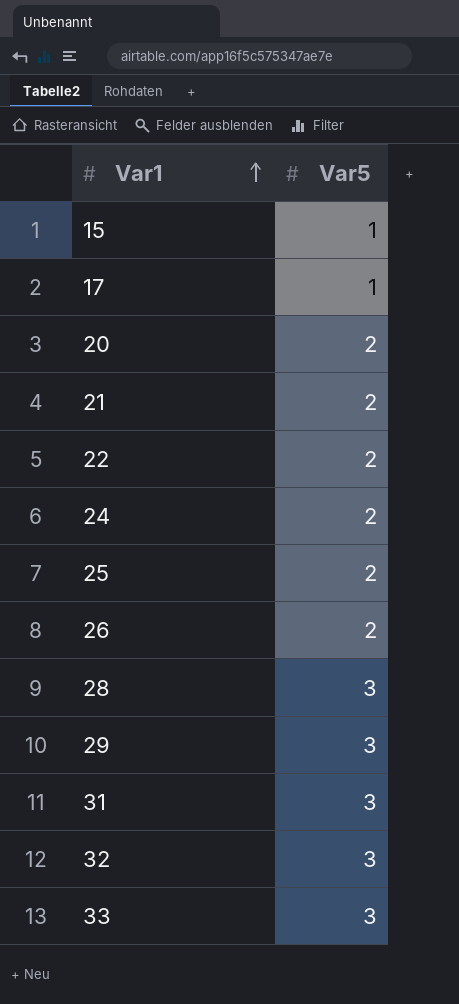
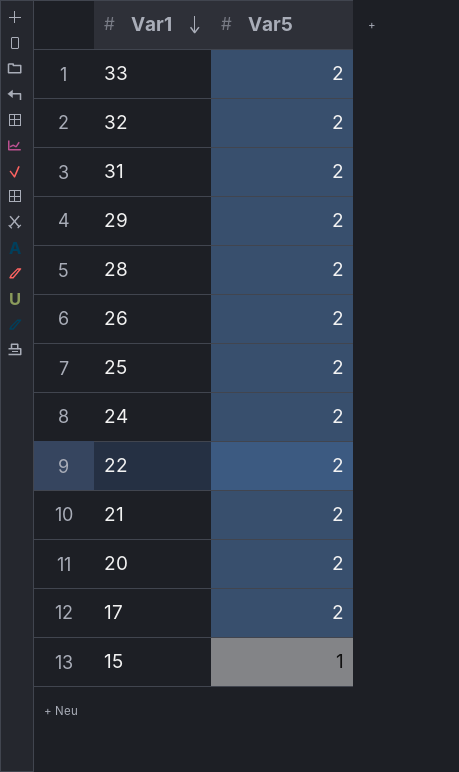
row order: Var1 ascending -> Var1 descending
33 | Var5: 3 -> 2
32 | Var5: 3 -> 2
31 | Var5: 3 -> 2
29 | Var5: 3 -> 2
28 | Var5: 3 -> 2
17 | Var5: 1 -> 2

